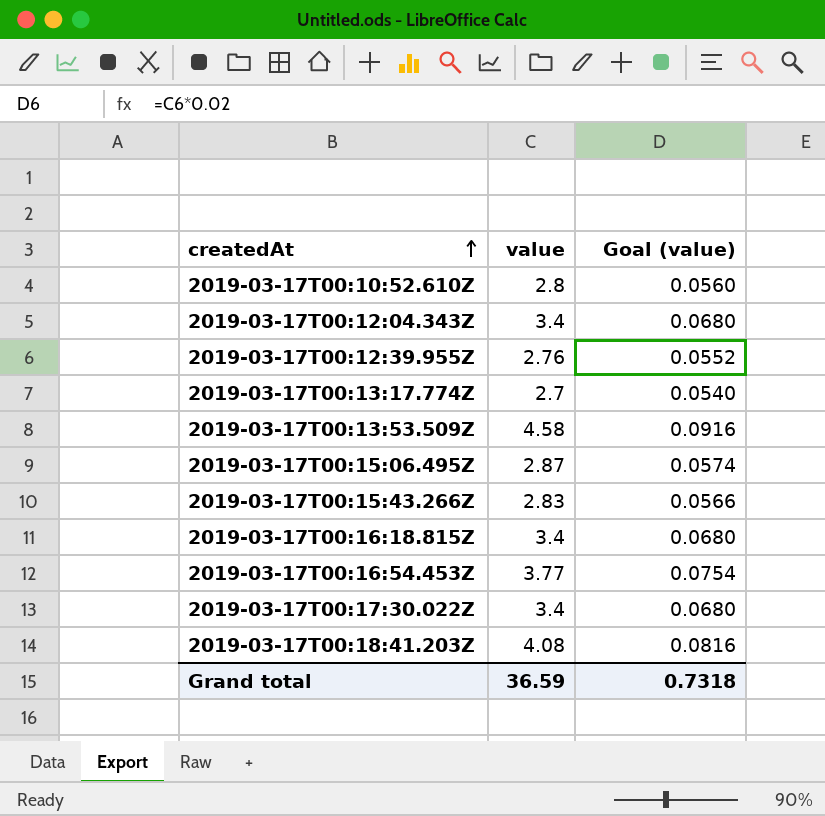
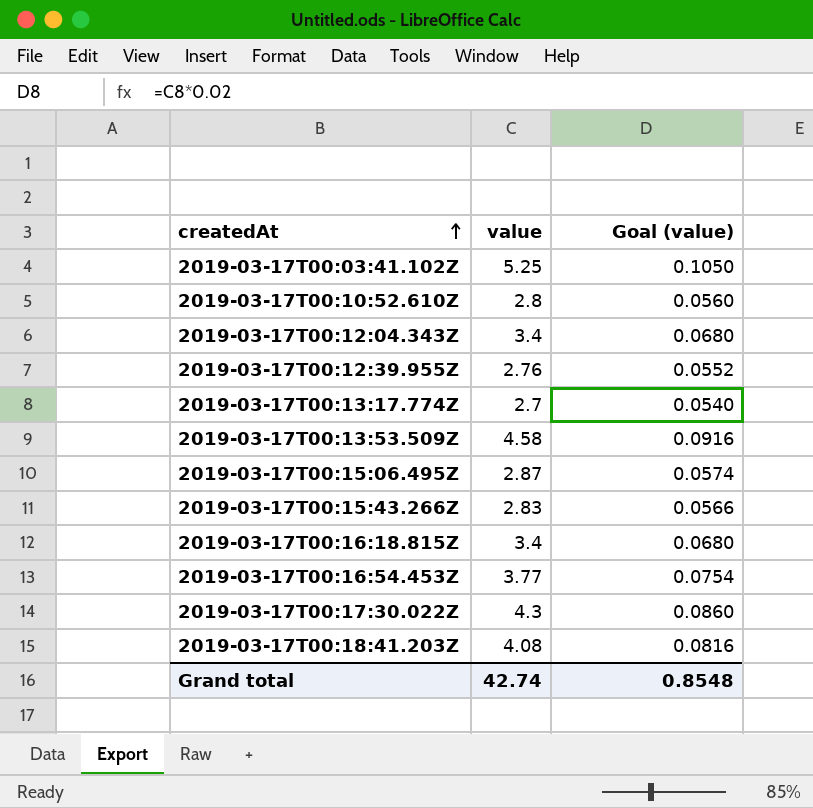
row 2019-03-17T00:03:41.102Z: none -> 5.25 | 0.1050
2019-03-17T00:17:30.022Z | value: 3.4 -> 4.3
2019-03-17T00:17:30.022Z | Goal (value): 0.0680 -> 0.0860
Grand total | value: 36.59 -> 42.74
Grand total | Goal (value): 0.7318 -> 0.8548

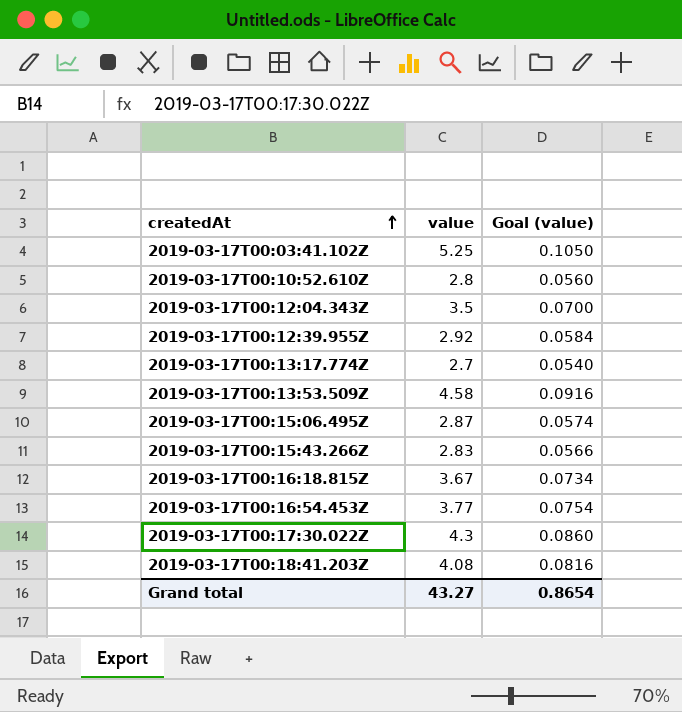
2019-03-17T00:12:04.343Z | value: 3.4 -> 3.5
2019-03-17T00:12:04.343Z | Goal (value): 0.0680 -> 0.0700
2019-03-17T00:12:39.955Z | value: 2.76 -> 2.92
2019-03-17T00:12:39.955Z | Goal (value): 0.0552 -> 0.0584
2019-03-17T00:16:18.815Z | value: 3.4 -> 3.67
2019-03-17T00:16:18.815Z | Goal (value): 0.0680 -> 0.0734
Grand total | value: 42.74 -> 43.27
Grand total | Goal (value): 0.8548 -> 0.8654

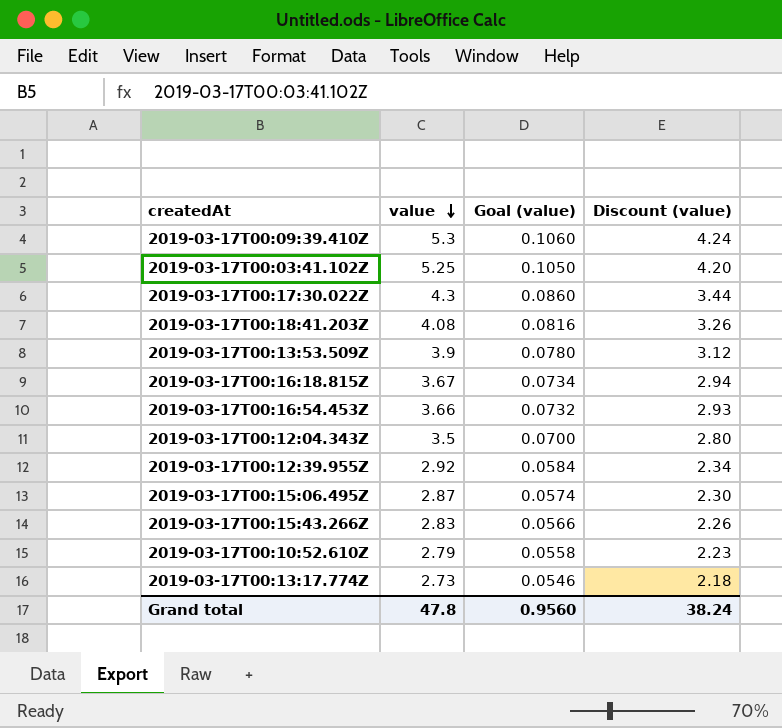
row order: createdAt ascending -> value descending
column Discount (value) | formula: none -> [value] * 0.8
row 2019-03-17T00:09:39.410Z: none -> 5.3 | 0.1060 | 4.24
2019-03-17T00:13:53.509Z | value: 4.58 -> 3.9
2019-03-17T00:13:53.509Z | Goal (value): 0.0916 -> 0.0780
2019-03-17T00:16:54.453Z | value: 3.77 -> 3.66
2019-03-17T00:16:54.453Z | Goal (value): 0.0754 -> 0.0732
2019-03-17T00:10:52.610Z | value: 2.8 -> 2.79
2019-03-17T00:10:52.610Z | Goal (value): 0.0560 -> 0.0558
2019-03-17T00:13:17.774Z | value: 2.7 -> 2.73
2019-03-17T00:13:17.774Z | Goal (value): 0.0540 -> 0.0546
Grand total | value: 43.27 -> 47.8
Grand total | Goal (value): 0.8654 -> 0.9560

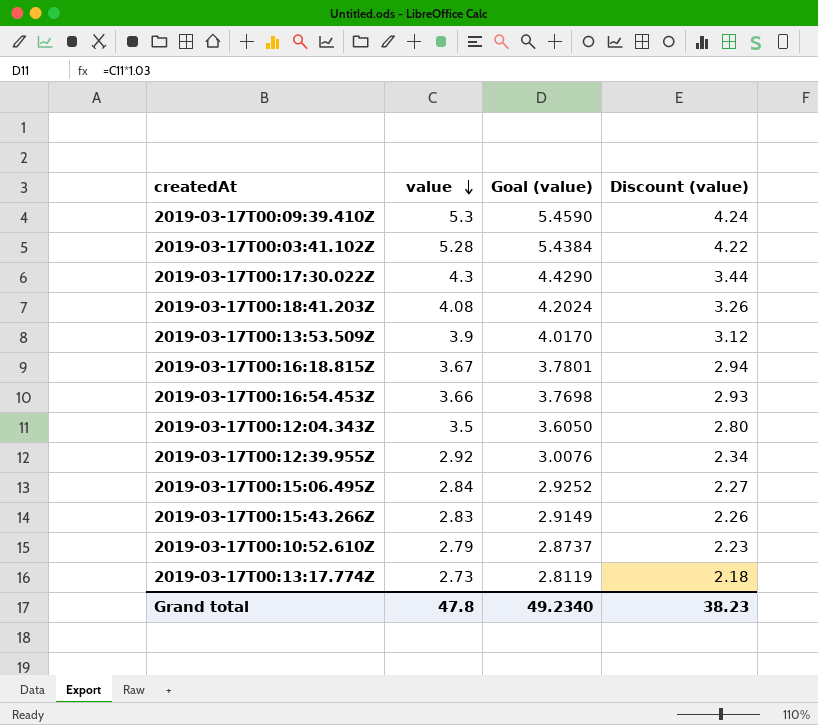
column Goal (value) | formula: [value] * 0.02 -> [value] * 1.03
2019-03-17T00:03:41.102Z | value: 5.25 -> 5.28
2019-03-17T00:03:41.102Z | Discount (value): 4.20 -> 4.22
2019-03-17T00:15:06.495Z | value: 2.87 -> 2.84
2019-03-17T00:15:06.495Z | Discount (value): 2.30 -> 2.27
Grand total | Goal (value): 0.9560 -> 49.2340
Grand total | Discount (value): 38.24 -> 38.23

